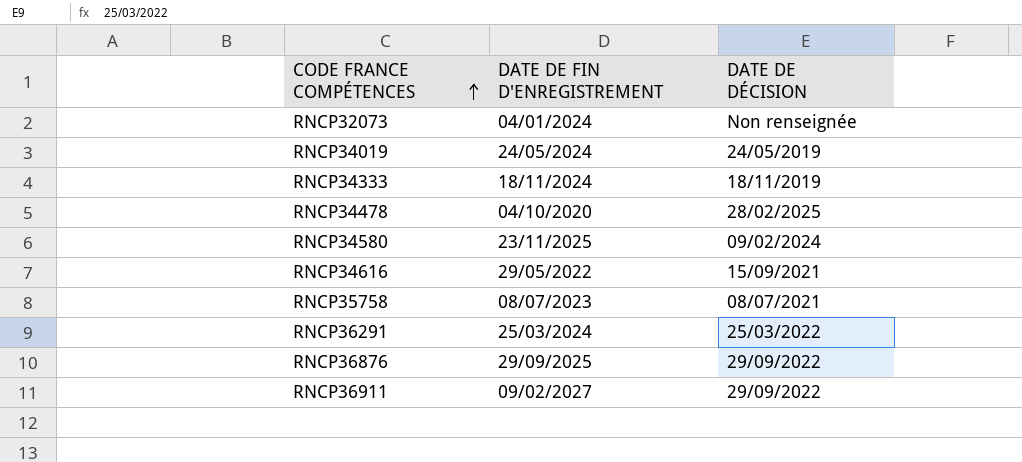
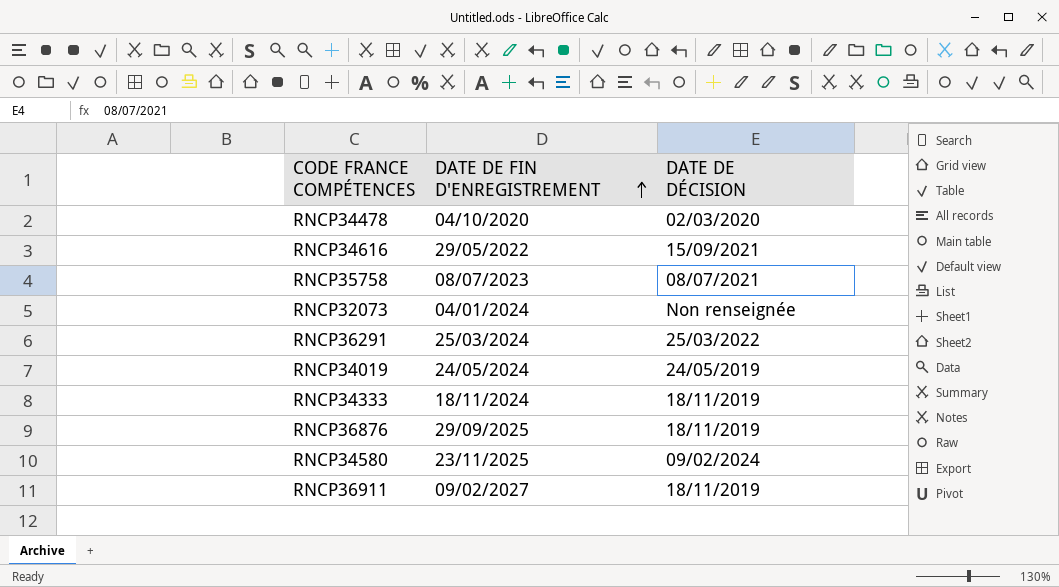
row order: CODE FRANCE COMPÉTENCES ascending -> DATE DE FIN D'ENREGISTREMENT ascending
RNCP34478 | DATE DE DÉCISION: 28/02/2025 -> 02/03/2020
RNCP36876 | DATE DE DÉCISION: 29/09/2022 -> 18/11/2019
RNCP36911 | DATE DE DÉCISION: 29/09/2022 -> 18/11/2019

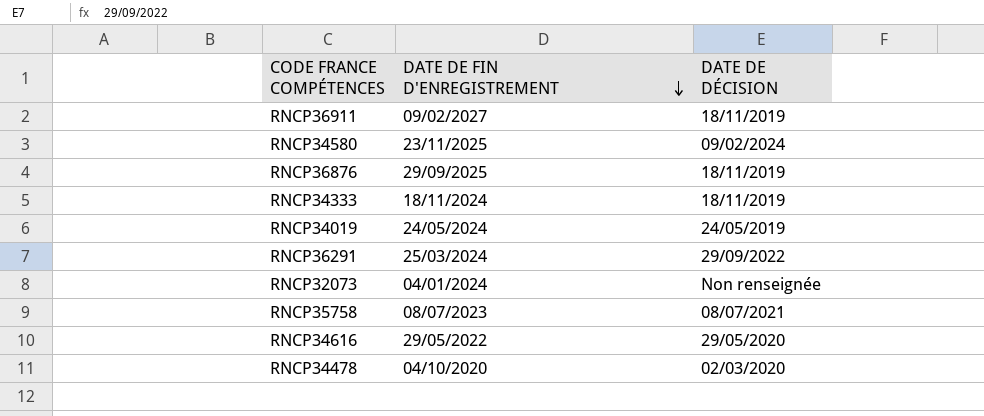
row order: DATE DE FIN D'ENREGISTREMENT ascending -> DATE DE FIN D'ENREGISTREMENT descending
RNCP36291 | DATE DE DÉCISION: 25/03/2022 -> 29/09/2022
RNCP34616 | DATE DE DÉCISION: 15/09/2021 -> 29/05/2020

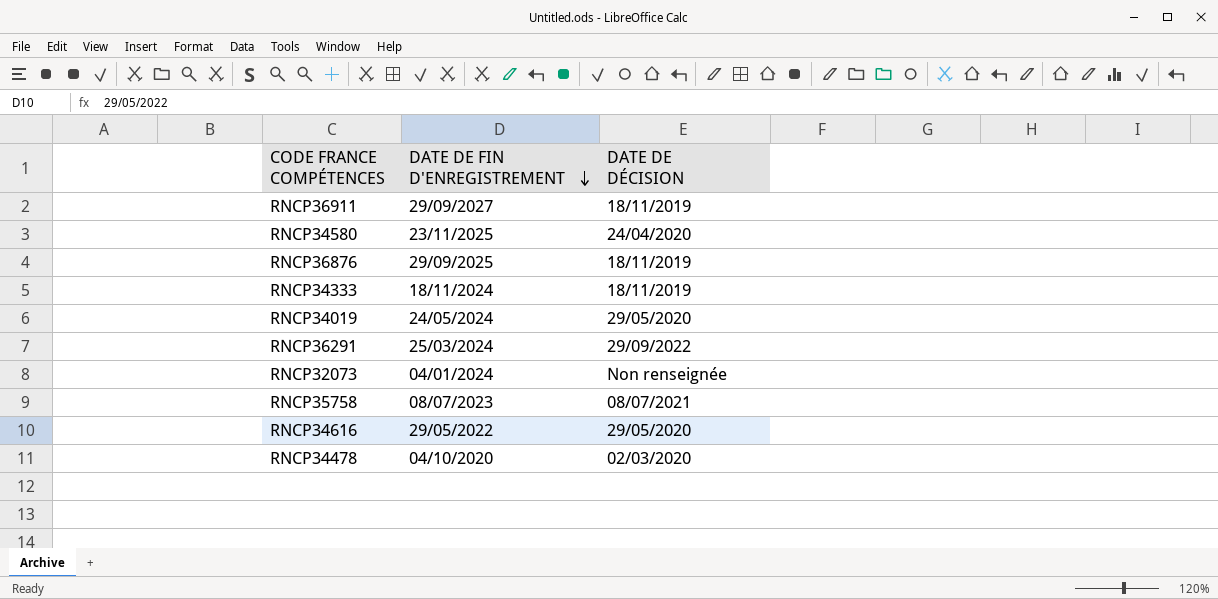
RNCP36911 | DATE DE FIN D'ENREGISTREMENT: 09/02/2027 -> 29/09/2027
RNCP34580 | DATE DE DÉCISION: 09/02/2024 -> 24/04/2020
RNCP34019 | DATE DE DÉCISION: 24/05/2019 -> 29/05/2020

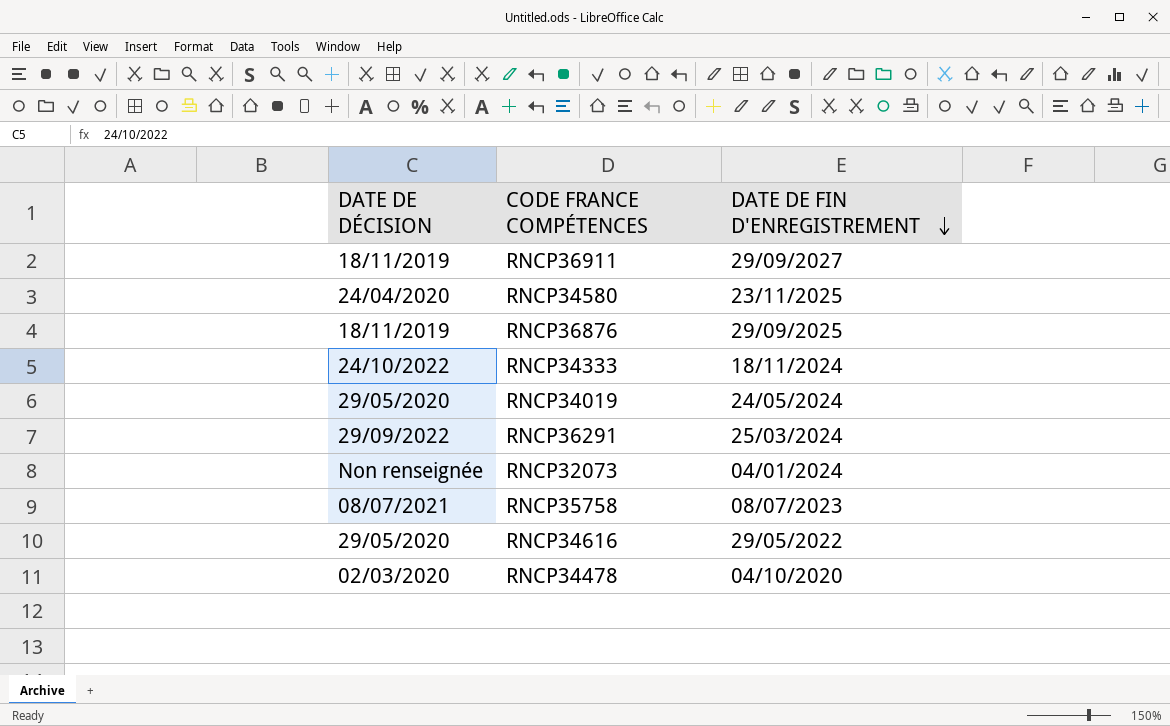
column DATE DE DÉCISION | position: 3 -> 1
RNCP34333 | DATE DE DÉCISION: 18/11/2019 -> 24/10/2022

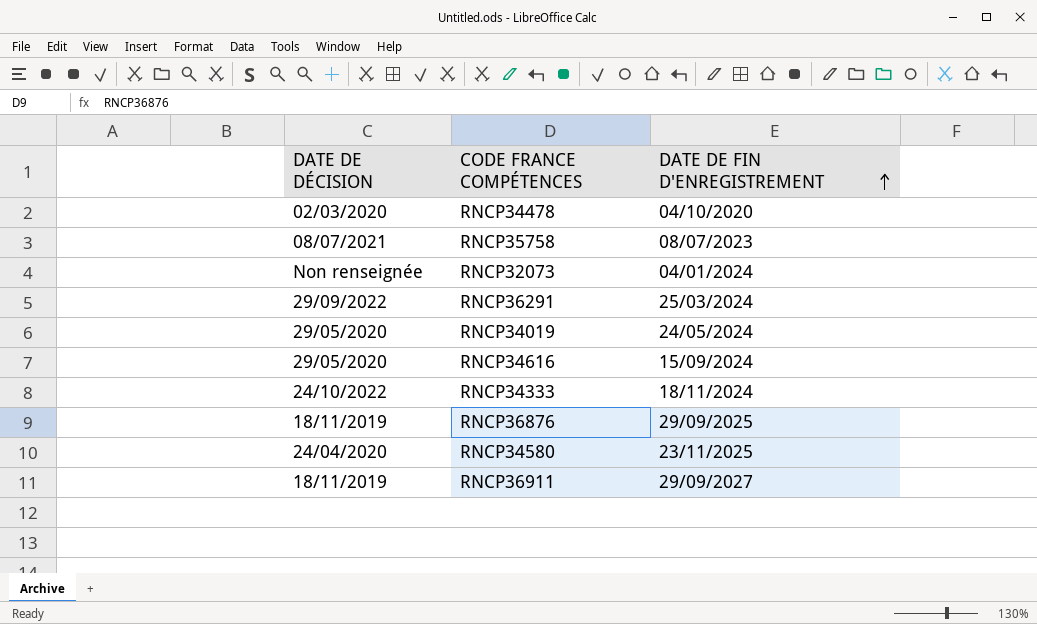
row order: DATE DE FIN D'ENREGISTREMENT descending -> DATE DE FIN D'ENREGISTREMENT ascending
RNCP34616 | DATE DE FIN D'ENREGISTREMENT: 29/05/2022 -> 15/09/2024

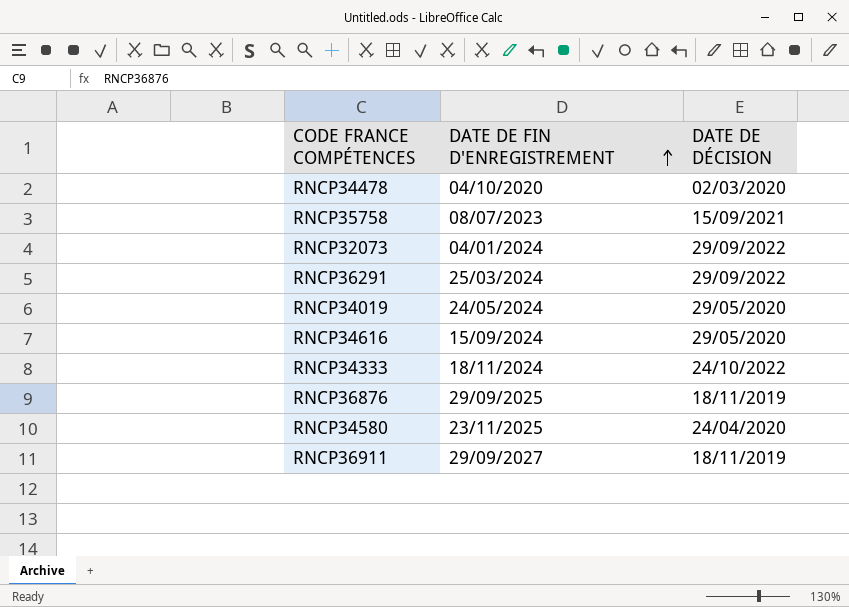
column DATE DE DÉCISION | position: 1 -> 3
RNCP35758 | DATE DE DÉCISION: 08/07/2021 -> 15/09/2021
RNCP32073 | DATE DE DÉCISION: Non renseignée -> 29/09/2022

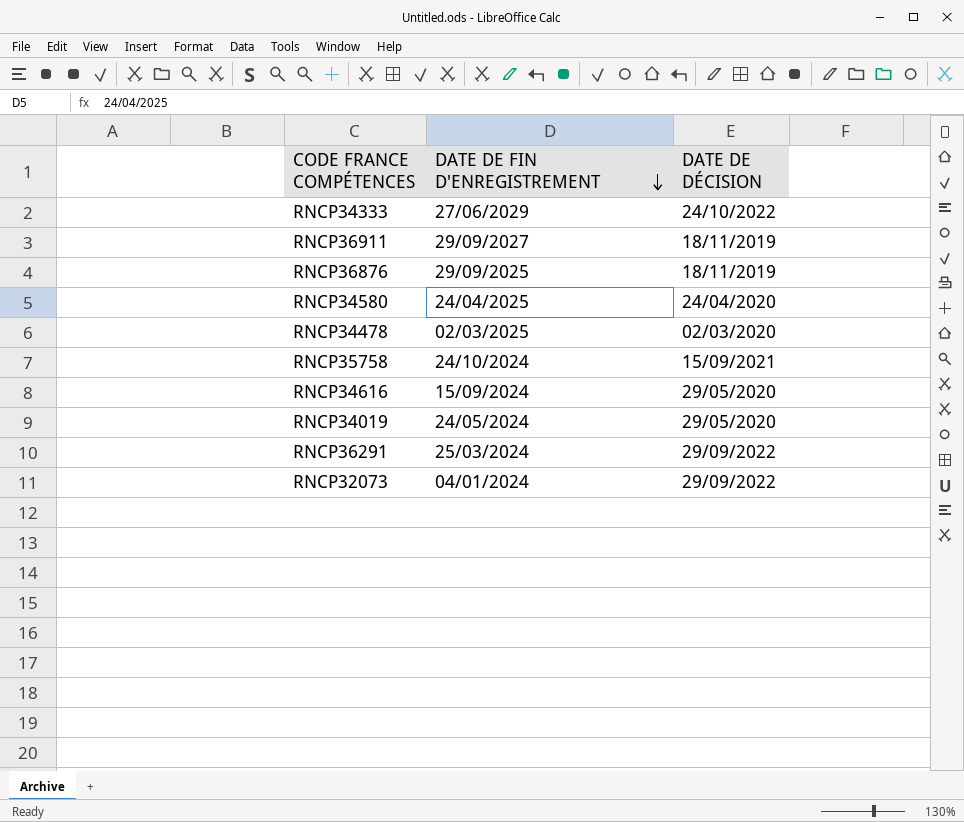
row order: DATE DE FIN D'ENREGISTREMENT ascending -> DATE DE FIN D'ENREGISTREMENT descending
RNCP34333 | DATE DE FIN D'ENREGISTREMENT: 18/11/2024 -> 27/06/2029
RNCP34580 | DATE DE FIN D'ENREGISTREMENT: 23/11/2025 -> 24/04/2025
RNCP34478 | DATE DE FIN D'ENREGISTREMENT: 04/10/2020 -> 02/03/2025
RNCP35758 | DATE DE FIN D'ENREGISTREMENT: 08/07/2023 -> 24/10/2024

